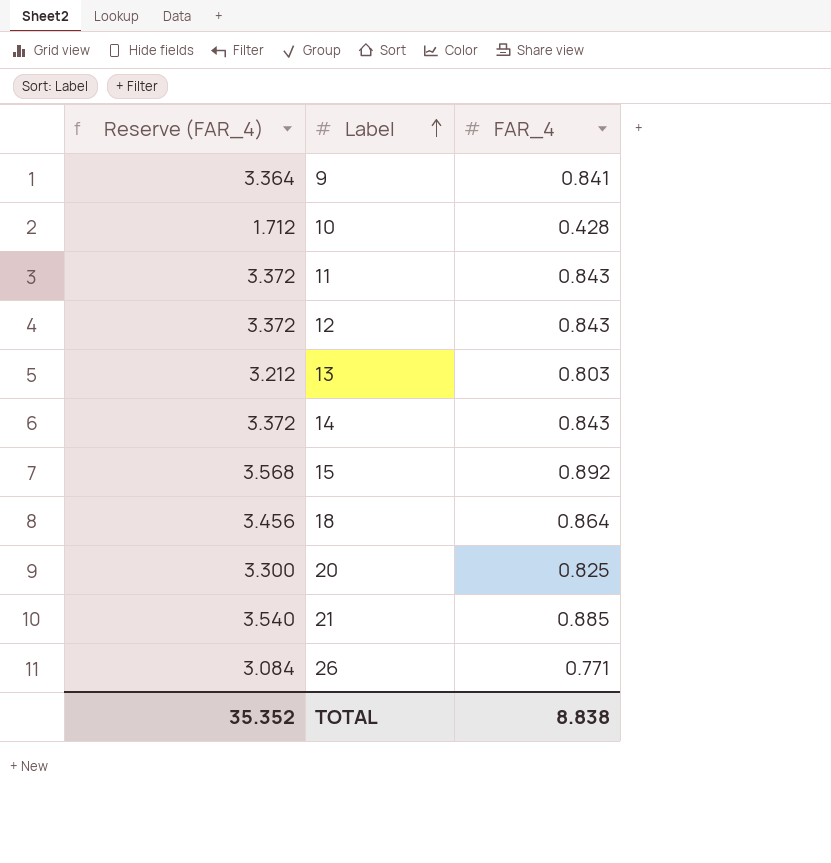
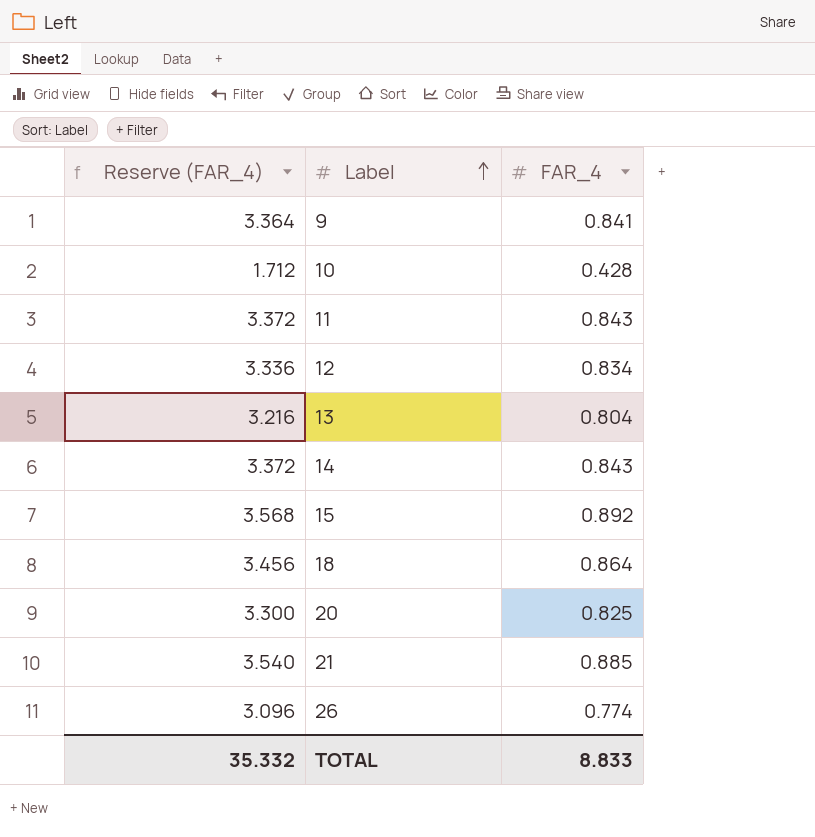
12 | Reserve (FAR_4): 3.372 -> 3.336
12 | FAR_4: 0.843 -> 0.834
13 | Reserve (FAR_4): 3.212 -> 3.216
13 | FAR_4: 0.803 -> 0.804
26 | Reserve (FAR_4): 3.084 -> 3.096
26 | FAR_4: 0.771 -> 0.774
TOTAL | Reserve (FAR_4): 35.352 -> 35.332
TOTAL | FAR_4: 8.838 -> 8.833

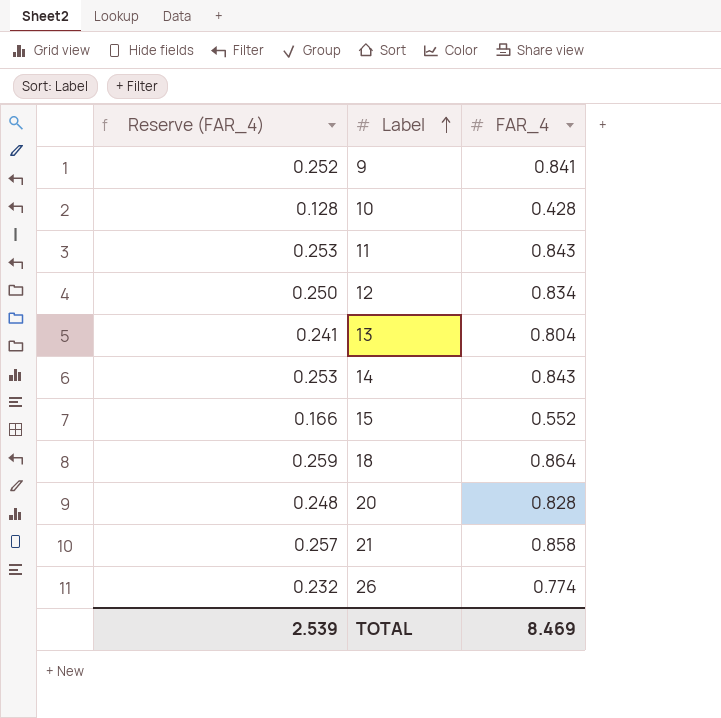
column Reserve (FAR_4) | formula: [FAR_4] * 4 -> [FAR_4] * 0.3
15 | FAR_4: 0.892 -> 0.552
20 | FAR_4: 0.825 -> 0.828
21 | FAR_4: 0.885 -> 0.858
TOTAL | Reserve (FAR_4): 35.332 -> 2.539
TOTAL | FAR_4: 8.833 -> 8.469

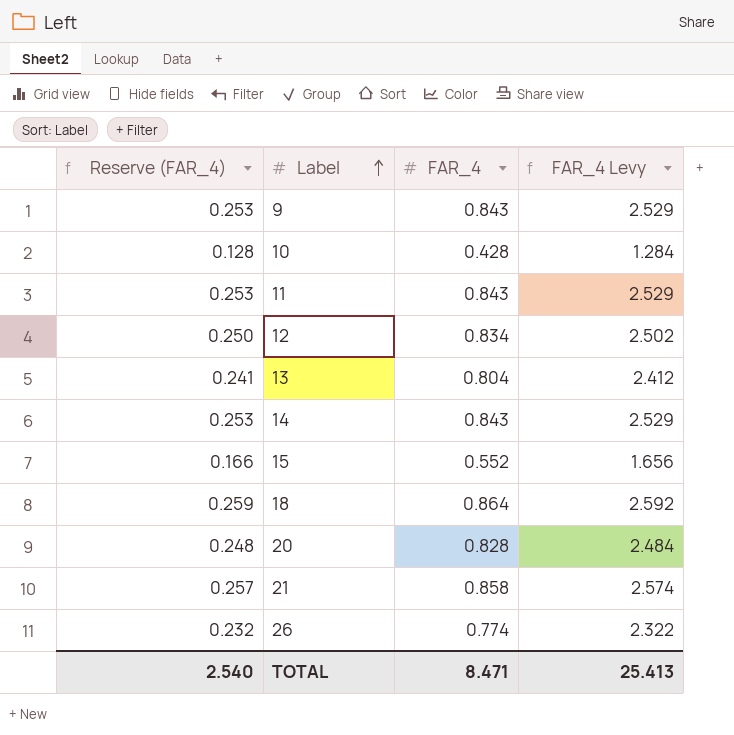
column FAR_4 Levy | formula: none -> [FAR_4] * 3
9 | Reserve (FAR_4): 0.252 -> 0.253
9 | FAR_4: 0.841 -> 0.843
TOTAL | Reserve (FAR_4): 2.539 -> 2.540
TOTAL | FAR_4: 8.469 -> 8.471

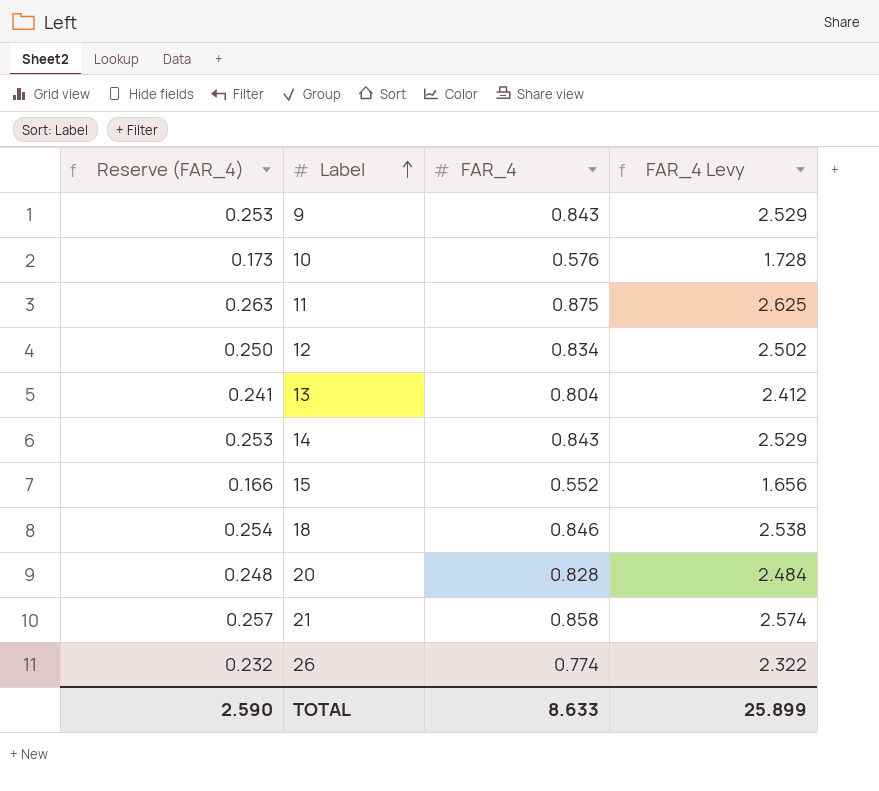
10 | Reserve (FAR_4): 0.128 -> 0.173
10 | FAR_4: 0.428 -> 0.576
10 | FAR_4 Levy: 1.284 -> 1.728
11 | Reserve (FAR_4): 0.253 -> 0.263
11 | FAR_4: 0.843 -> 0.875
11 | FAR_4 Levy: 2.529 -> 2.625
18 | Reserve (FAR_4): 0.259 -> 0.254
18 | FAR_4: 0.864 -> 0.846
18 | FAR_4 Levy: 2.592 -> 2.538
TOTAL | Reserve (FAR_4): 2.540 -> 2.590
TOTAL | FAR_4: 8.471 -> 8.633
TOTAL | FAR_4 Levy: 25.413 -> 25.899

